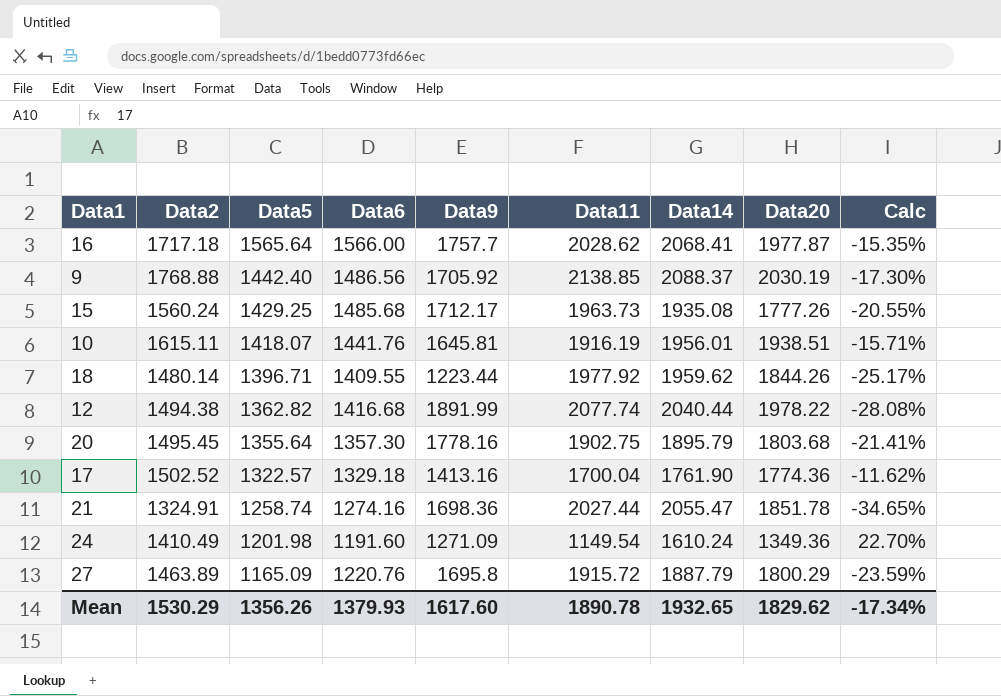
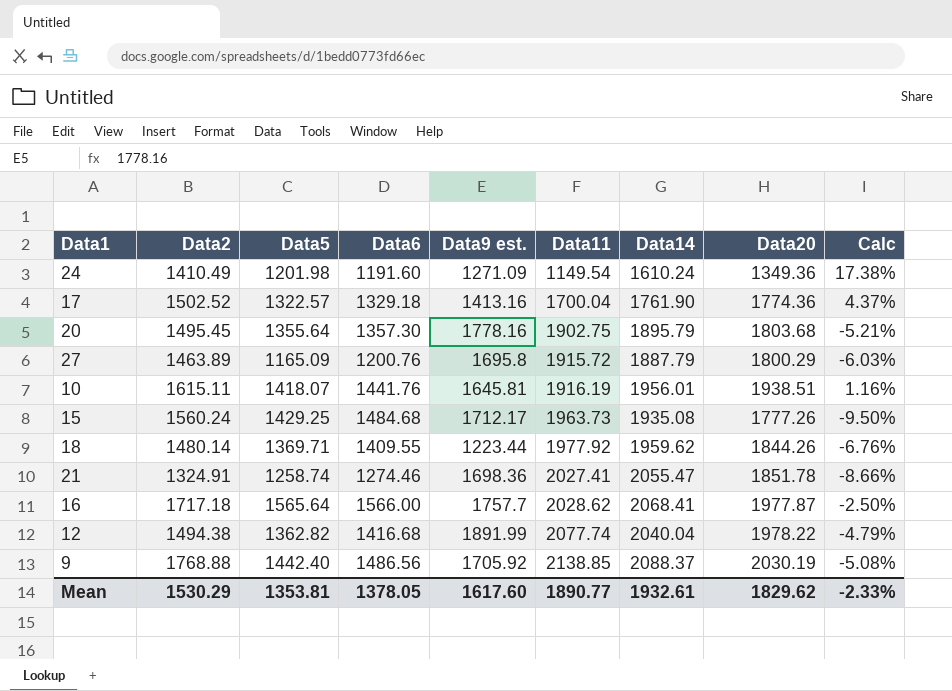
row order: Data5 descending -> Data11 ascending
column name: Data9 -> Data9 est.
column Calc | formula: ([Data2] - [Data11]) / [Data11] -> ([Data20] - [Data11]) / [Data11]
27 | Data6: 1220.76 -> 1200.76
15 | Data6: 1485.68 -> 1484.68
18 | Data5: 1396.71 -> 1369.71
21 | Data6: 1274.16 -> 1274.46
21 | Data11: 2027.44 -> 2027.41
12 | Data14: 2040.44 -> 2040.04
Mean | Data5: 1356.26 -> 1353.81
Mean | Data6: 1379.93 -> 1378.05
Mean | Data11: 1890.78 -> 1890.77
Mean | Data14: 1932.65 -> 1932.61
Mean | Calc: -17.34% -> -2.33%

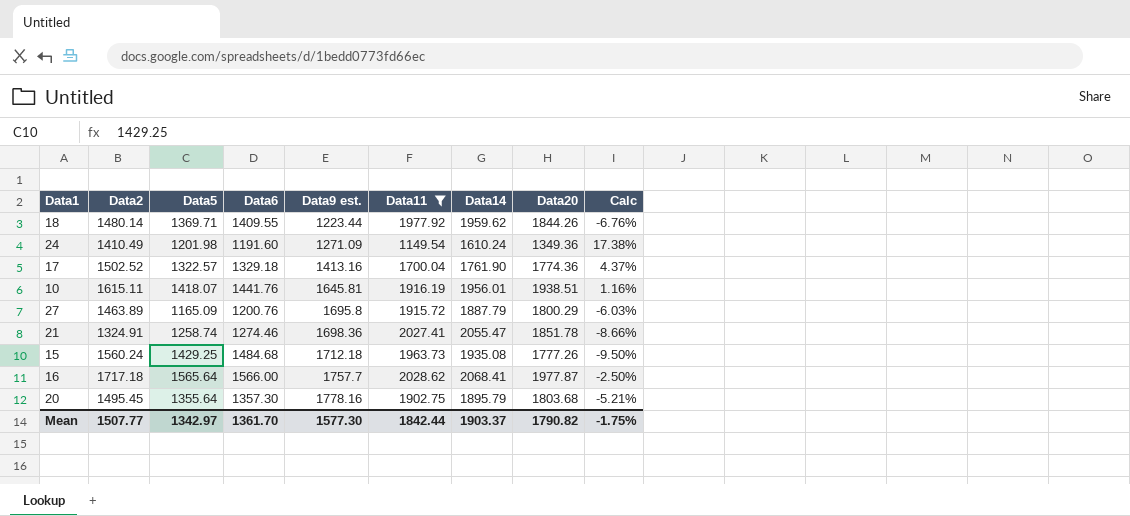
filter: none -> Data11 <= 2028.62
row order: Data11 ascending -> Data9 est. ascending
15 | Data9 est.: 1712.17 -> 1712.18
Mean | Data2: 1530.29 -> 1507.77
Mean | Data5: 1353.81 -> 1342.97
Mean | Data6: 1378.05 -> 1361.70
Mean | Data9 est.: 1617.60 -> 1577.30
Mean | Data11: 1890.77 -> 1842.44
Mean | Data14: 1932.61 -> 1903.37
Mean | Data20: 1829.62 -> 1790.82
Mean | Calc: -2.33% -> -1.75%

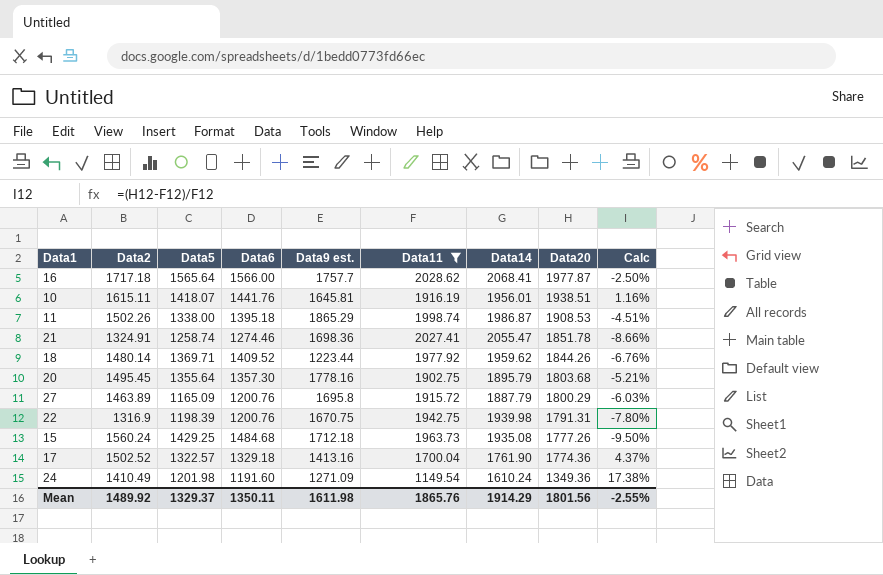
row order: Data9 est. ascending -> Data20 descending
row 11: none -> 1502.26 | 1338.00 | 1395.18 | 1865.29 | 1998.74 | 1986.87 | 1908.53 | -4.51%
18 | Data6: 1409.55 -> 1409.52
row 22: none -> 1316.9 | 1198.39 | 1200.76 | 1670.75 | 1942.75 | 1939.98 | 1791.31 | -7.80%
Mean | Data2: 1507.77 -> 1489.92
Mean | Data5: 1342.97 -> 1329.37
Mean | Data6: 1361.70 -> 1350.11
Mean | Data9 est.: 1577.30 -> 1611.98
Mean | Data11: 1842.44 -> 1865.76
Mean | Data14: 1903.37 -> 1914.29
Mean | Data20: 1790.82 -> 1801.56
Mean | Calc: -1.75% -> -2.55%

